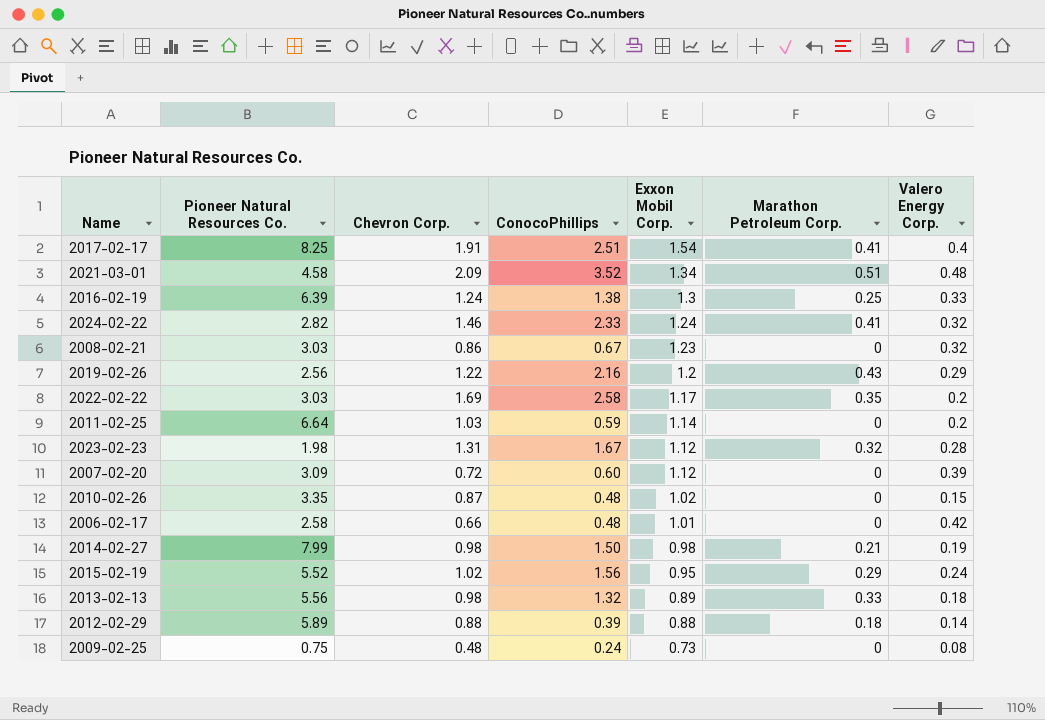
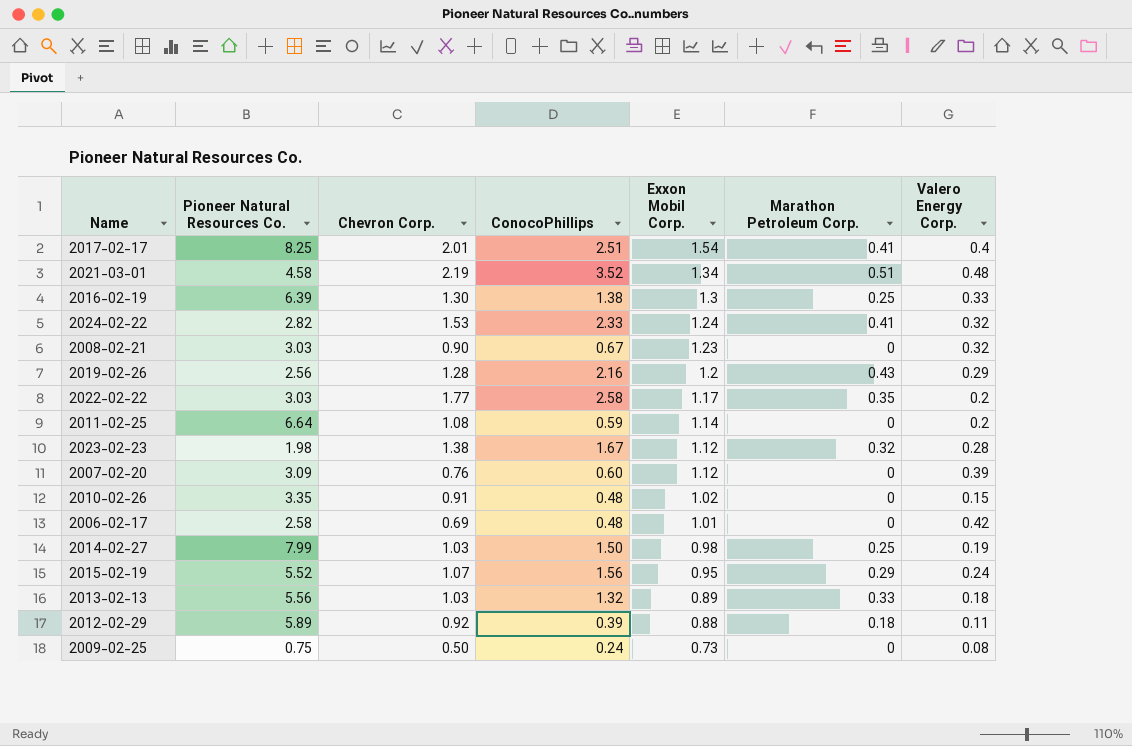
2017-02-17 | Chevron Corp.: 1.91 -> 2.01
2021-03-01 | Chevron Corp.: 2.09 -> 2.19
2016-02-19 | Chevron Corp.: 1.24 -> 1.30
2024-02-22 | Chevron Corp.: 1.46 -> 1.53
2008-02-21 | Chevron Corp.: 0.86 -> 0.90
2019-02-26 | Chevron Corp.: 1.22 -> 1.28
2022-02-22 | Chevron Corp.: 1.69 -> 1.77
2011-02-25 | Chevron Corp.: 1.03 -> 1.08
2023-02-23 | Chevron Corp.: 1.31 -> 1.38
2007-02-20 | Chevron Corp.: 0.72 -> 0.76
2010-02-26 | Chevron Corp.: 0.87 -> 0.91
2006-02-17 | Chevron Corp.: 0.66 -> 0.69
2014-02-27 | Chevron Corp.: 0.98 -> 1.03
2014-02-27 | Marathon Petroleum Corp.: 0.21 -> 0.25
2015-02-19 | Chevron Corp.: 1.02 -> 1.07
2013-02-13 | Chevron Corp.: 0.98 -> 1.03
2012-02-29 | Chevron Corp.: 0.88 -> 0.92
2012-02-29 | Valero Energy Corp.: 0.14 -> 0.11
2009-02-25 | Chevron Corp.: 0.48 -> 0.50

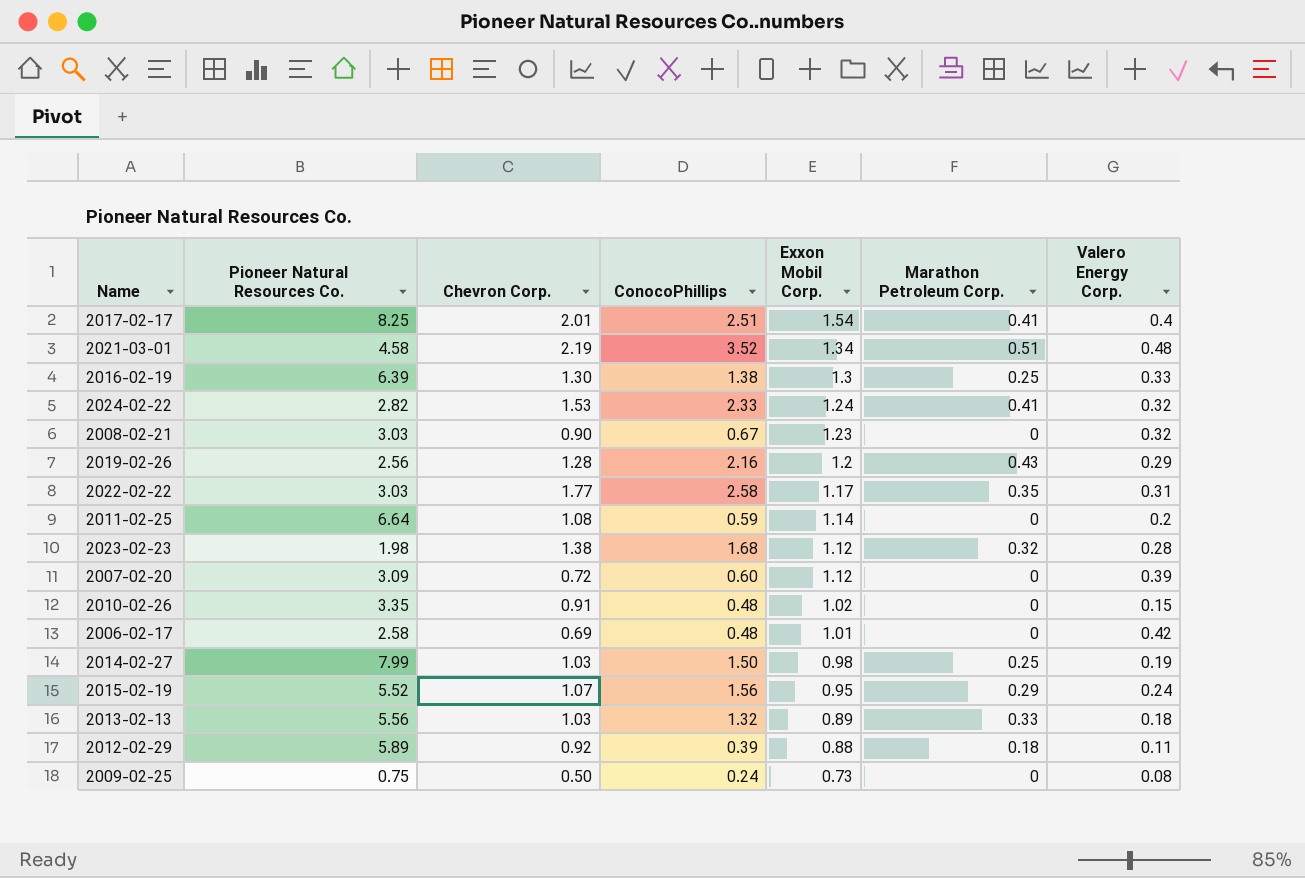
2022-02-22 | Valero Energy Corp.: 0.2 -> 0.31
2023-02-23 | ConocoPhillips: 1.67 -> 1.68
2007-02-20 | Chevron Corp.: 0.76 -> 0.72

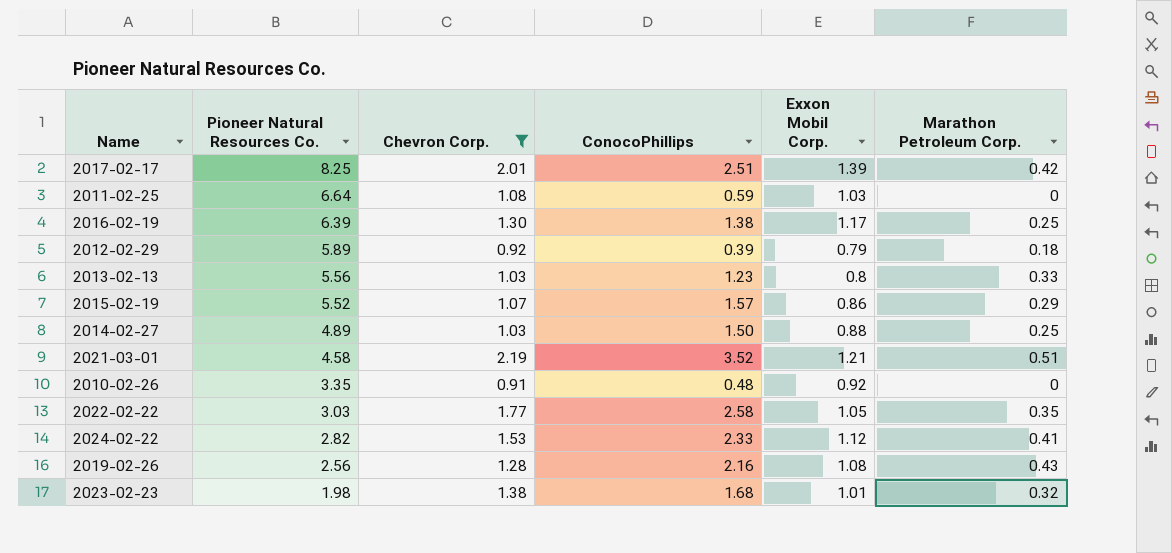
filter: none -> Chevron Corp. >= 0.91
row order: Exxon Mobil Corp. descending -> Pioneer Natural Resources Co. descending
column Valero Energy Corp. | position: 7 -> none
2017-02-17 | Exxon Mobil Corp.: 1.54 -> 1.39
2017-02-17 | Marathon Petroleum Corp.: 0.41 -> 0.42
2011-02-25 | Exxon Mobil Corp.: 1.14 -> 1.03
2016-02-19 | Exxon Mobil Corp.: 1.3 -> 1.17
2012-02-29 | Exxon Mobil Corp.: 0.88 -> 0.79
2013-02-13 | ConocoPhillips: 1.32 -> 1.23
2013-02-13 | Exxon Mobil Corp.: 0.89 -> 0.8
2015-02-19 | ConocoPhillips: 1.56 -> 1.57
2015-02-19 | Exxon Mobil Corp.: 0.95 -> 0.86
2014-02-27 | Pioneer Natural Resources Co.: 7.99 -> 4.89
2014-02-27 | Exxon Mobil Corp.: 0.98 -> 0.88
2021-03-01 | Exxon Mobil Corp.: 1.34 -> 1.21
2010-02-26 | Exxon Mobil Corp.: 1.02 -> 0.92
2022-02-22 | Exxon Mobil Corp.: 1.17 -> 1.05
2024-02-22 | Exxon Mobil Corp.: 1.24 -> 1.12
2019-02-26 | Exxon Mobil Corp.: 1.2 -> 1.08
2023-02-23 | Exxon Mobil Corp.: 1.12 -> 1.01

